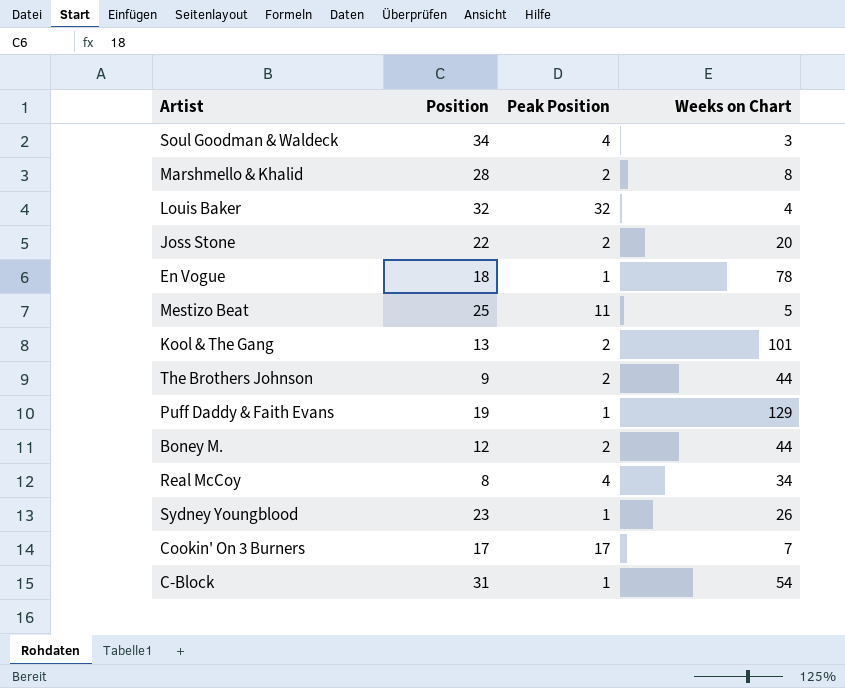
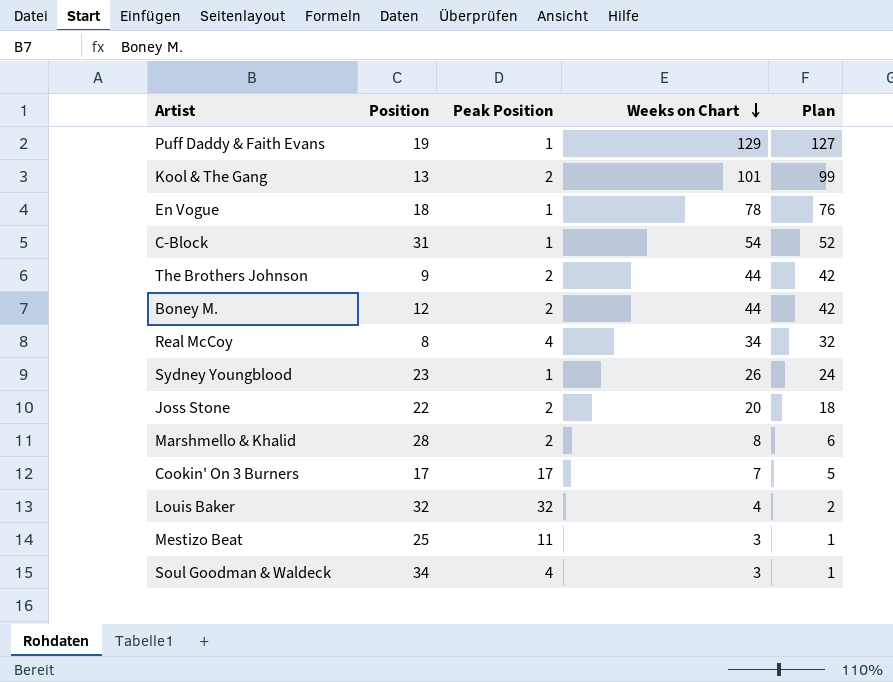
row order: none -> Weeks on Chart descending
column Plan | formula: none -> [Weeks on Chart] - 2
Mestizo Beat | Weeks on Chart: 5 -> 3

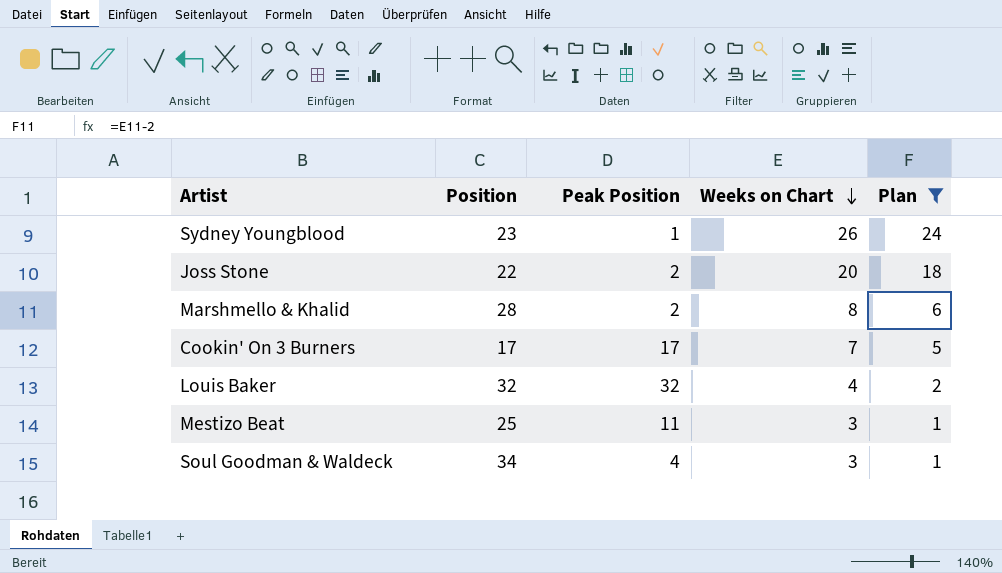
filter: none -> Plan <= 24

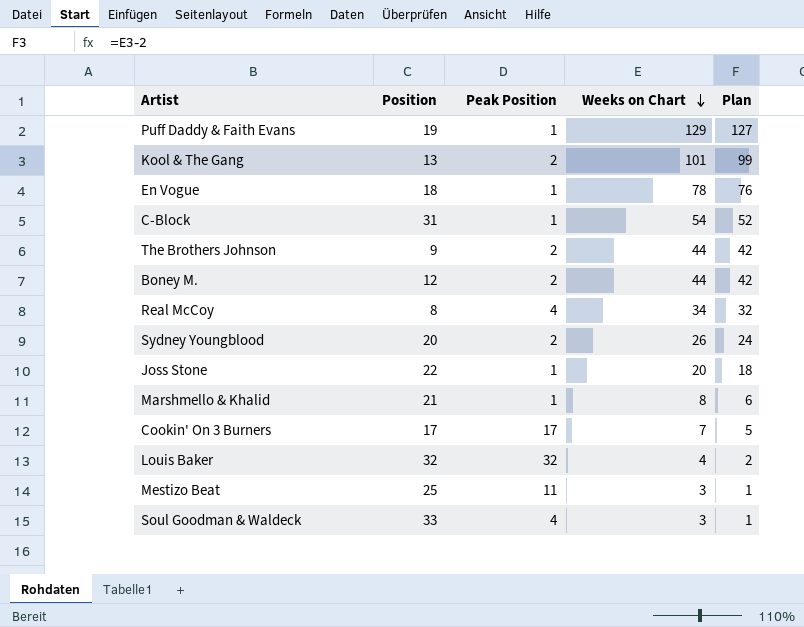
filter: Plan <= 24 -> none
Sydney Youngblood | Position: 23 -> 20
Sydney Youngblood | Peak Position: 1 -> 2
Joss Stone | Peak Position: 2 -> 1
Marshmello & Khalid | Position: 28 -> 21
Marshmello & Khalid | Peak Position: 2 -> 1
Soul Goodman & Waldeck | Position: 34 -> 33

